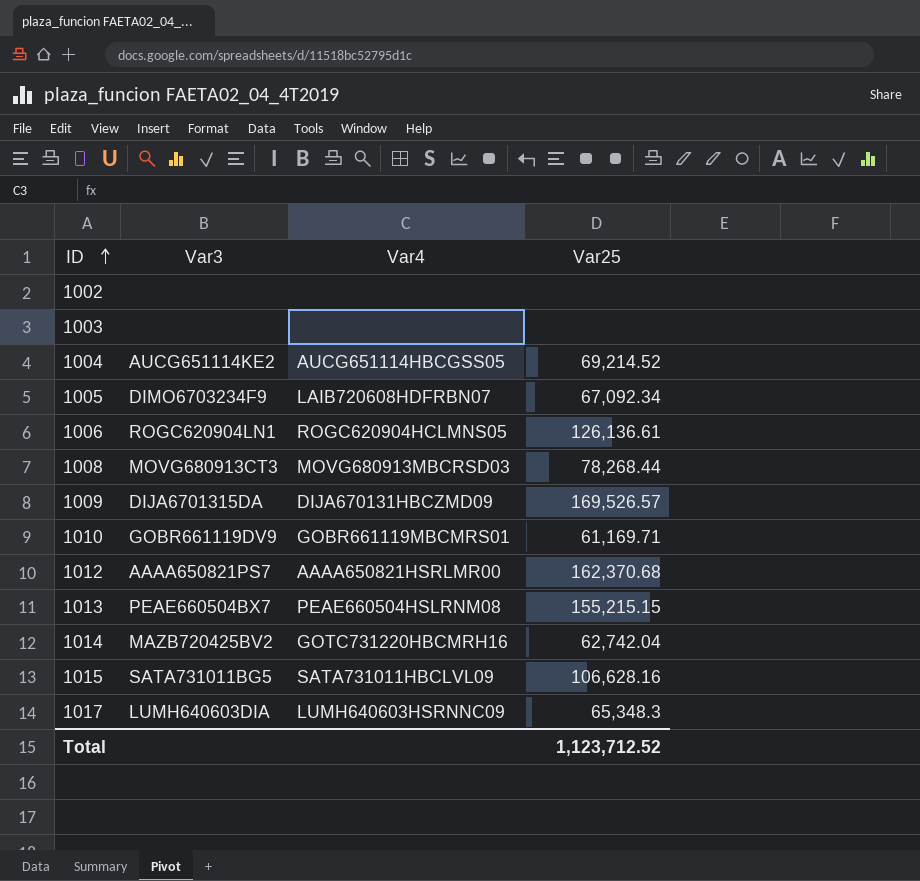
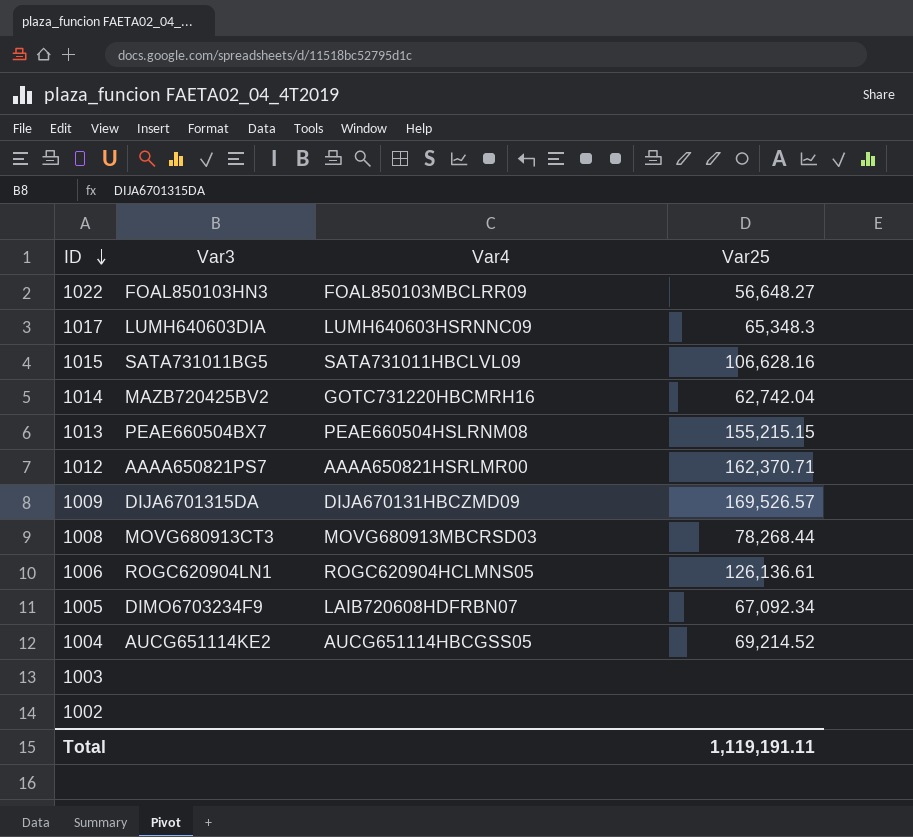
row order: ID ascending -> ID descending
row 1010: GOBR661119DV9 | GOBR661119MBCMRS01 | 61,169.71 -> none
row 1022: none -> FOAL850103HN3 | FOAL850103MBCLRR09 | 56,648.27
1012 | Var25: 162,370.68 -> 162,370.71
Total | Var25: 1,123,712.52 -> 1,119,191.11

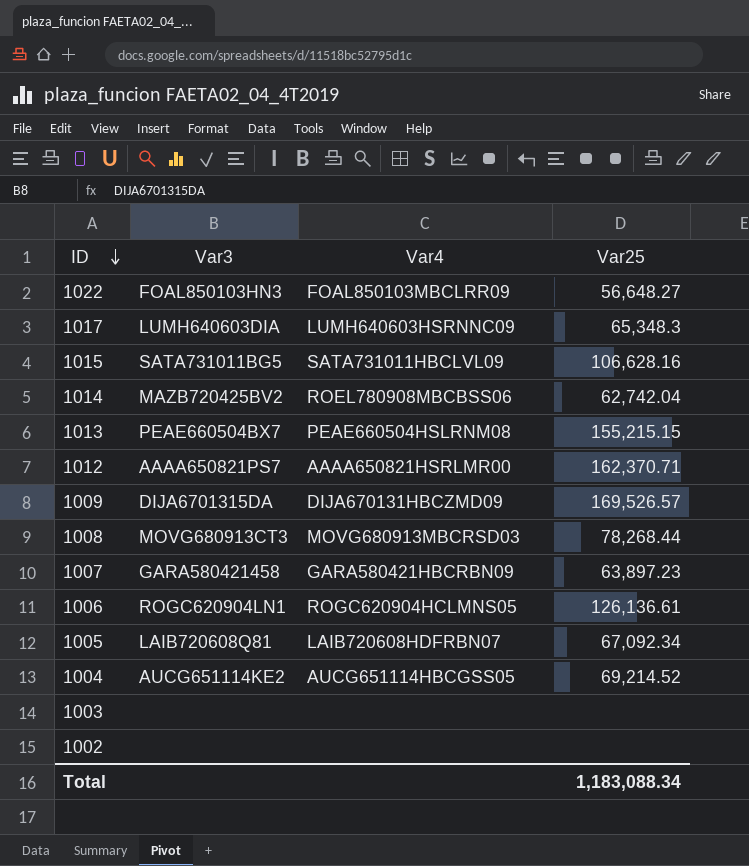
1014 | Var4: GOTC731220HBCMRH16 -> ROEL780908MBCBSS06
row 1007: none -> GARA580421458 | GARA580421HBCRBN09 | 63,897.23
1005 | Var3: DIMO6703234F9 -> LAIB720608Q81
Total | Var25: 1,119,191.11 -> 1,183,088.34

